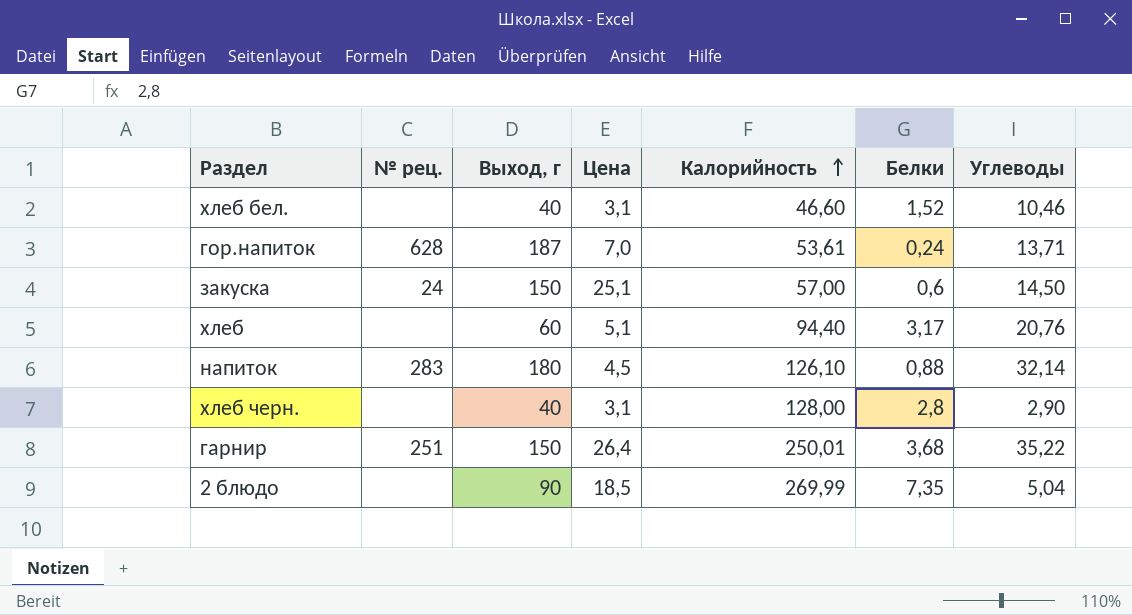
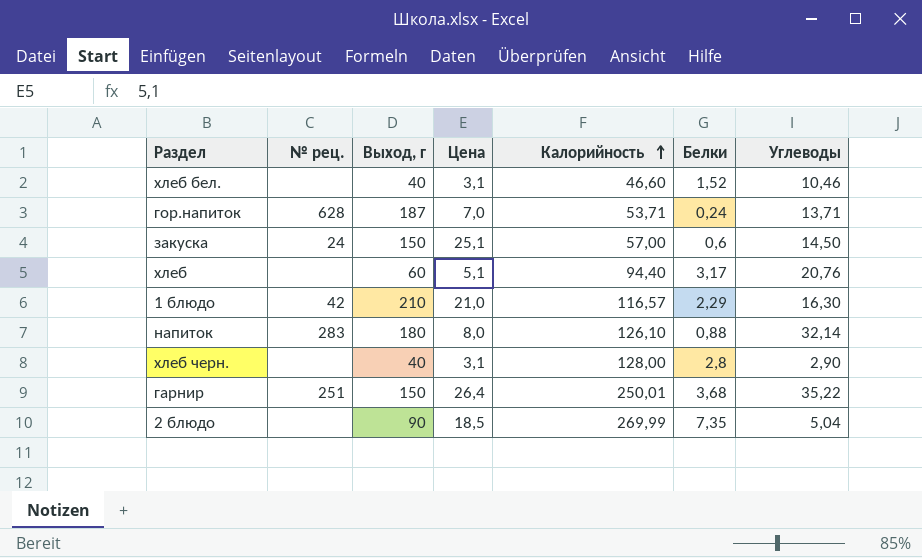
гор.напиток | Калорийность: 53,61 -> 53,71
row 1 блюдо: none -> 42 | 210 | 21,0 | 116,57 | 2,29 | 16,30
напиток | Цена: 4,5 -> 8,0

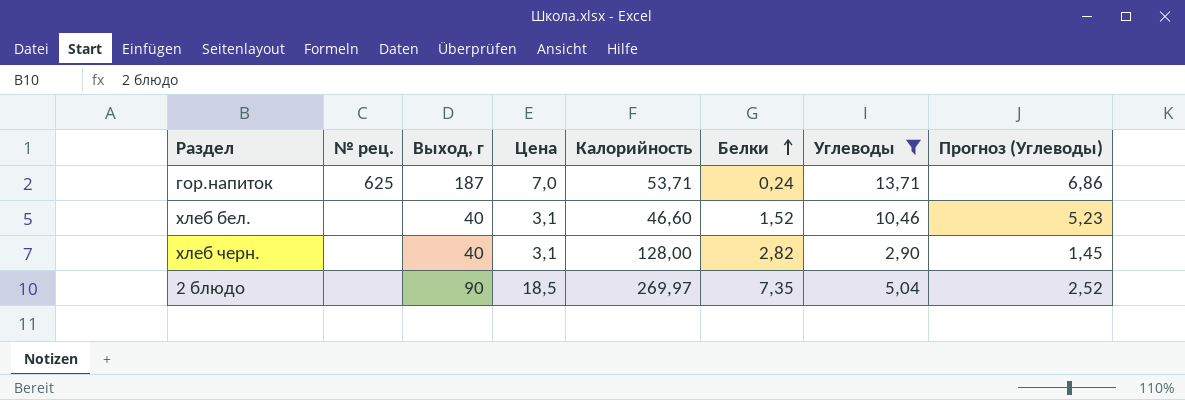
filter: none -> Углеводы <= 13,71
row order: Калорийность ascending -> Белки ascending
column Прогноз (Углеводы) | formula: none -> [Углеводы] * 0,5
гор.напиток | № рец.: 628 -> 625
хлеб черн. | Белки: 2,8 -> 2,82
2 блюдо | Калорийность: 269,99 -> 269,97

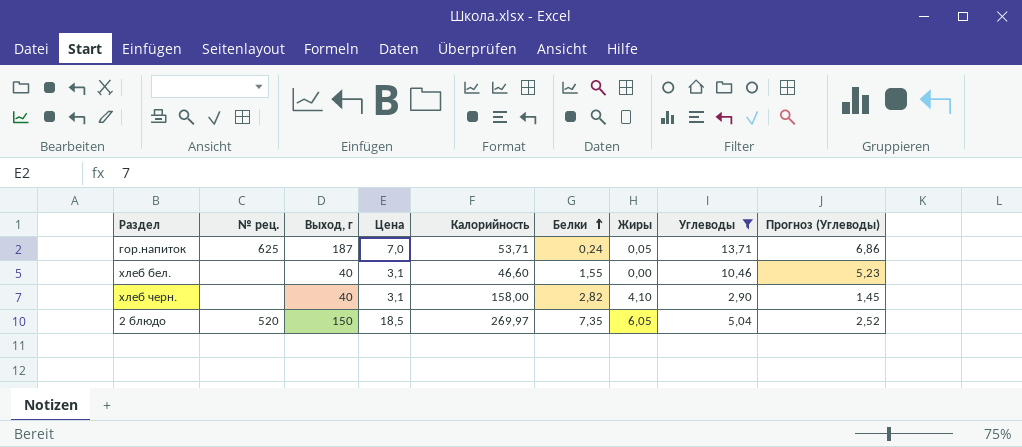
column Жиры | position: none -> 7
хлеб бел. | Белки: 1,52 -> 1,55
хлеб черн. | Калорийность: 128,00 -> 158,00
2 блюдо | № рец.: none -> 520
2 блюдо | Выход, г: 90 -> 150

